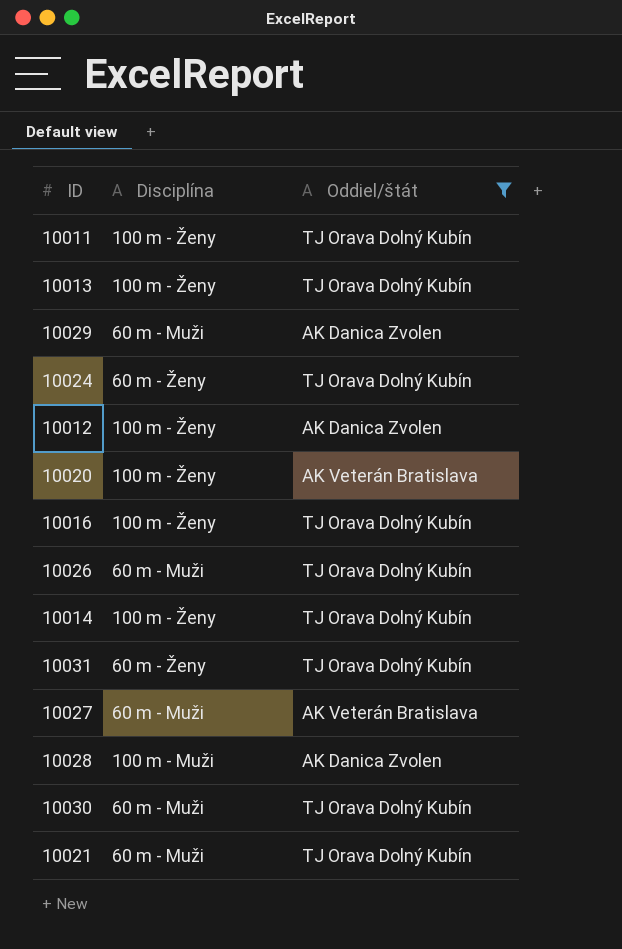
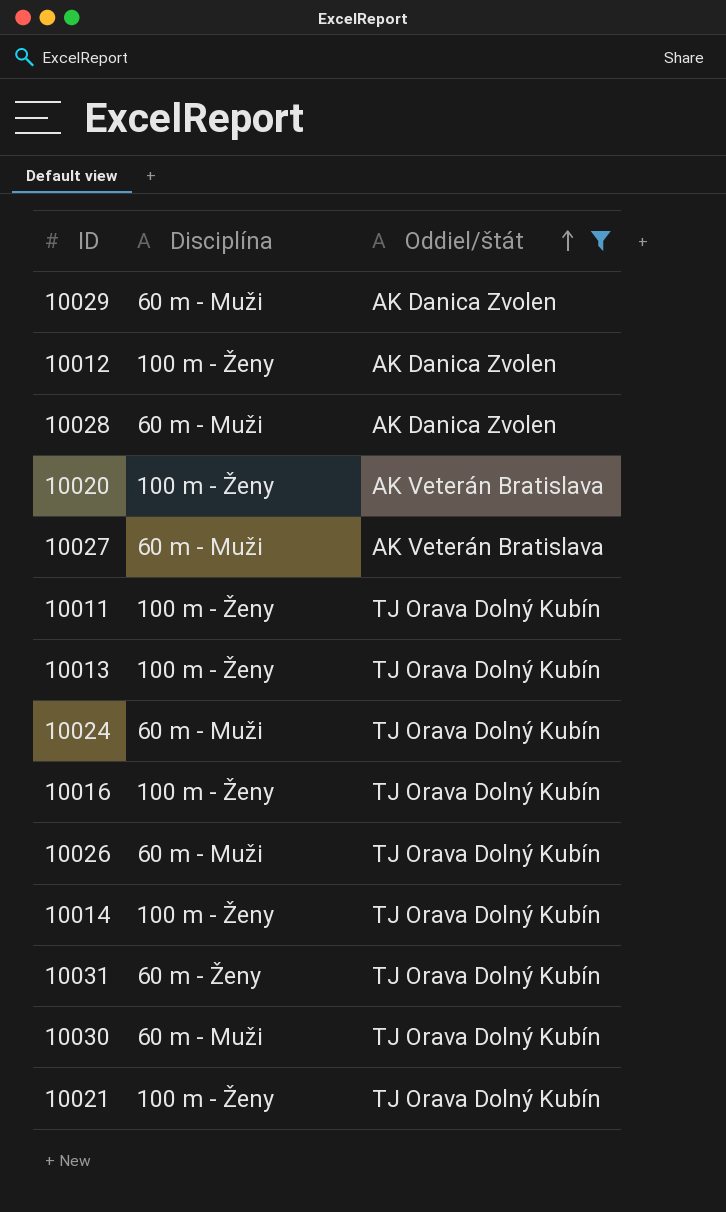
row order: none -> Oddiel/štát ascending
10028 | Disciplína: 100 m - Muži -> 60 m - Muži
10024 | Disciplína: 60 m - Ženy -> 60 m - Muži
10021 | Disciplína: 60 m - Muži -> 100 m - Ženy

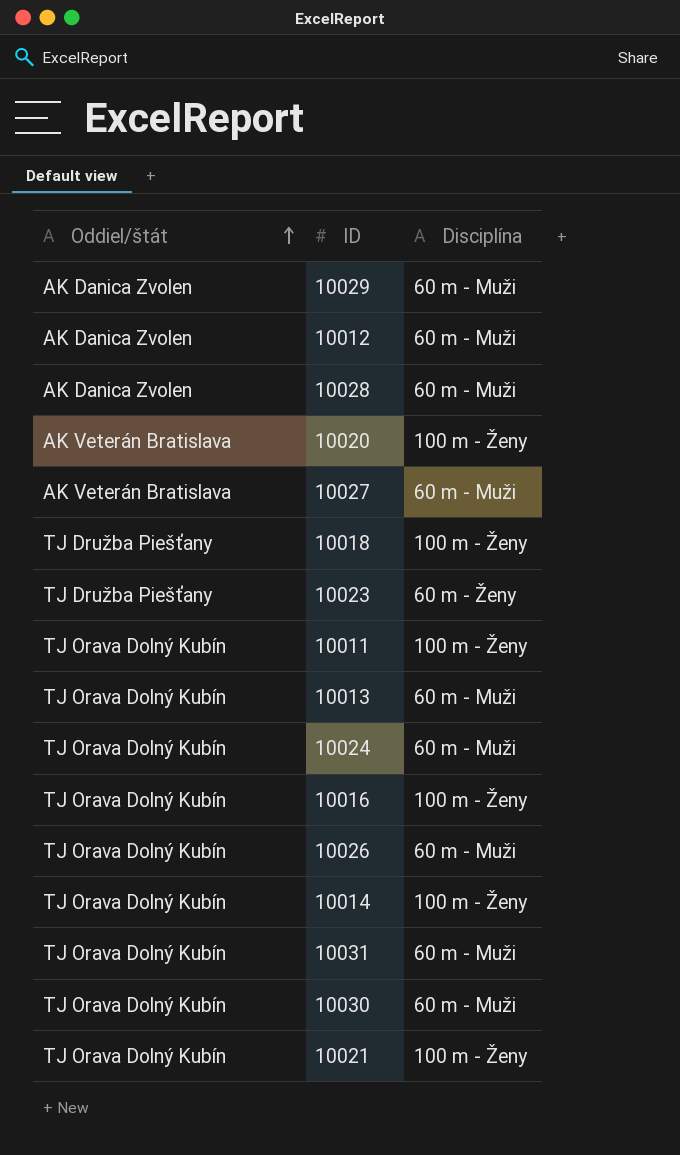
filter: Oddiel/štát != TJ Družba Piešťany -> none
column Oddiel/štát | position: 3 -> 1
10012 | Disciplína: 100 m - Ženy -> 60 m - Muži
10013 | Disciplína: 100 m - Ženy -> 60 m - Muži
10031 | Disciplína: 60 m - Ženy -> 60 m - Muži

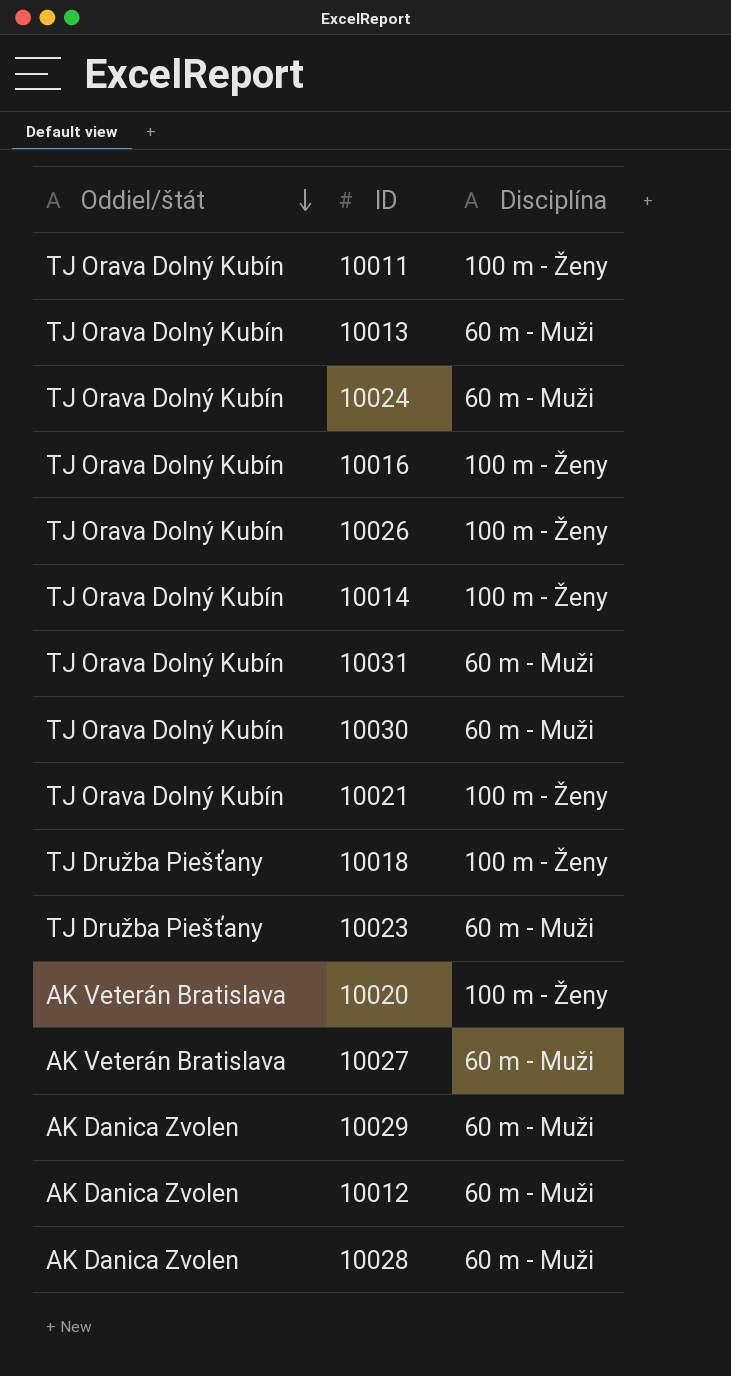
row order: Oddiel/štát ascending -> Oddiel/štát descending
10026 | Disciplína: 60 m - Muži -> 100 m - Ženy
10023 | Disciplína: 60 m - Ženy -> 60 m - Muži

